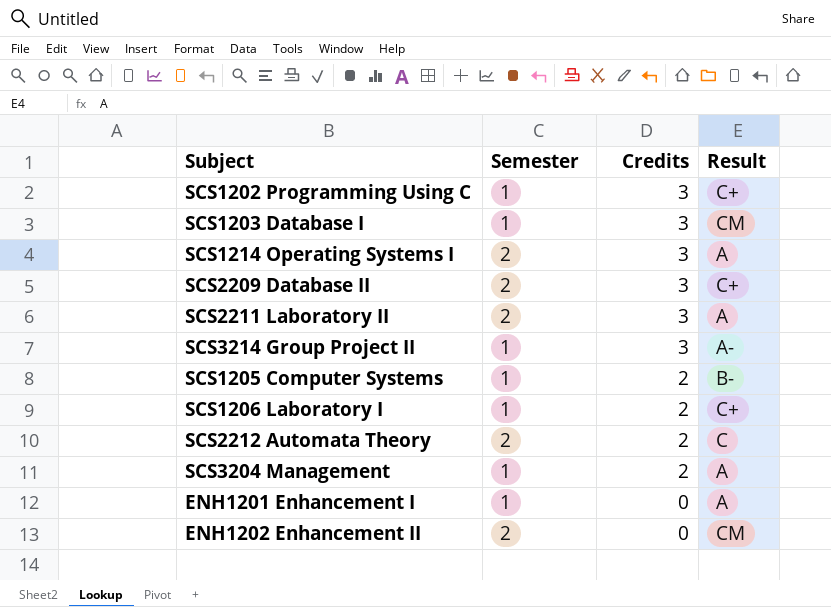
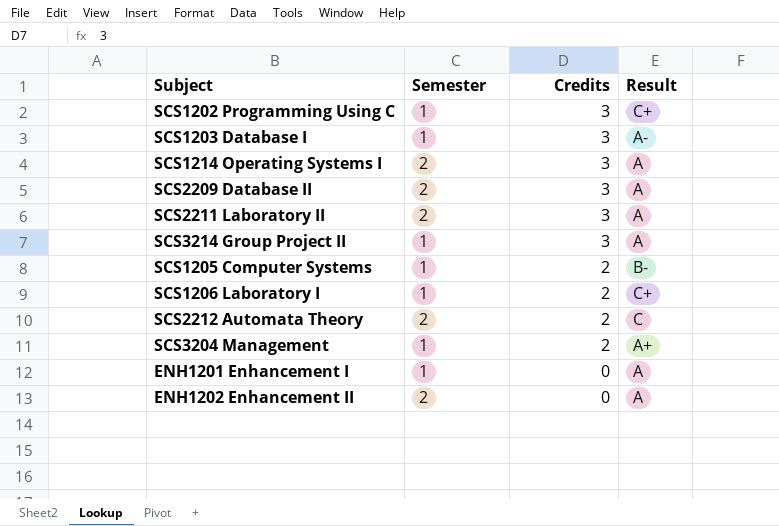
SCS1203 Database I | Result: CM -> A-
SCS2209 Database II | Result: C+ -> A
SCS3214 Group Project II | Result: A- -> A
SCS3204 Management | Result: A -> A+
ENH1202 Enhancement II | Result: CM -> A

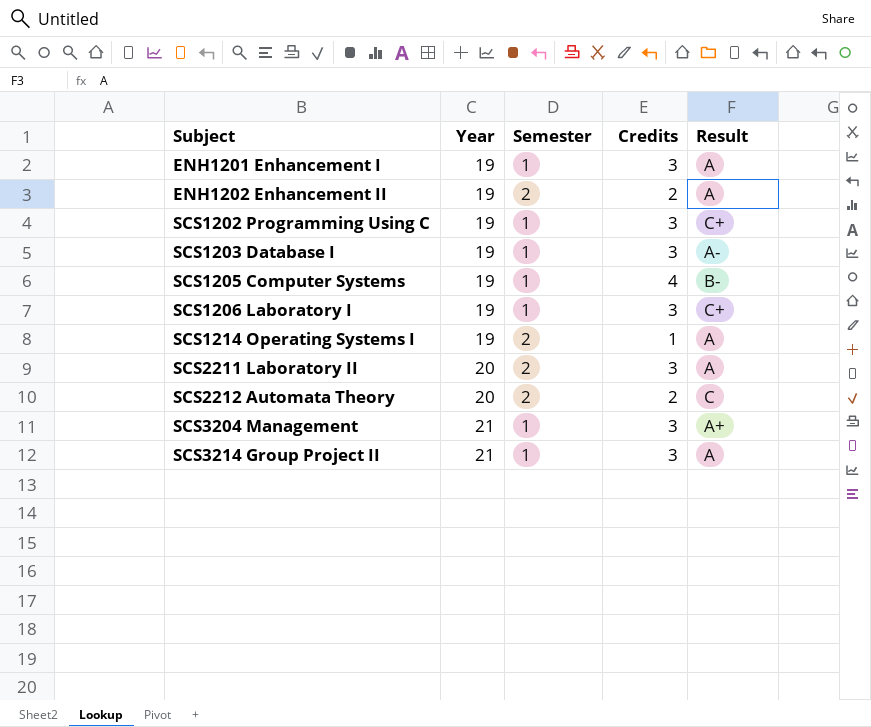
row order: Credits descending -> Subject ascending
column Year | position: none -> 2
row SCS2209 Database II: 2 | 3 | A -> none
ENH1201 Enhancement I | Credits: 0 -> 3
ENH1202 Enhancement II | Credits: 0 -> 2
SCS1205 Computer Systems | Credits: 2 -> 4
SCS1206 Laboratory I | Credits: 2 -> 3
SCS1214 Operating Systems I | Credits: 3 -> 1
SCS3204 Management | Credits: 2 -> 3

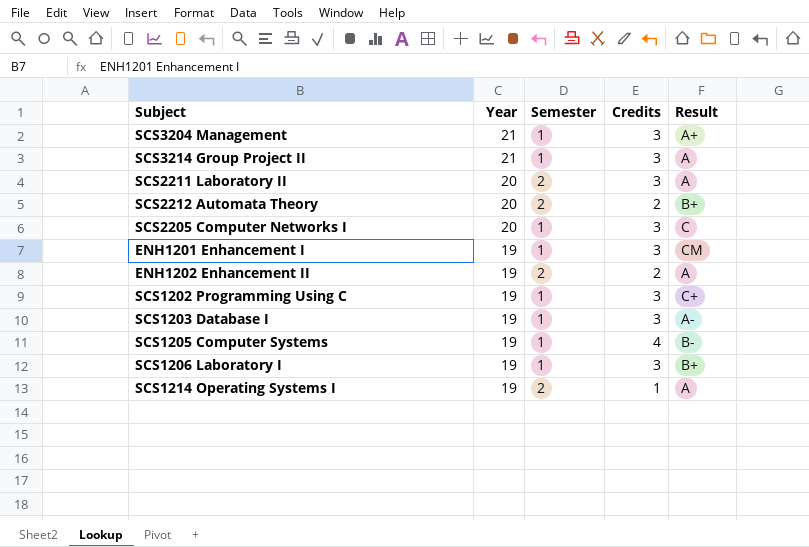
row order: Subject ascending -> Year descending
SCS2212 Automata Theory | Result: C -> B+
row SCS2205 Computer Networks I: none -> 20 | 1 | 3 | C
ENH1201 Enhancement I | Result: A -> CM
SCS1206 Laboratory I | Result: C+ -> B+

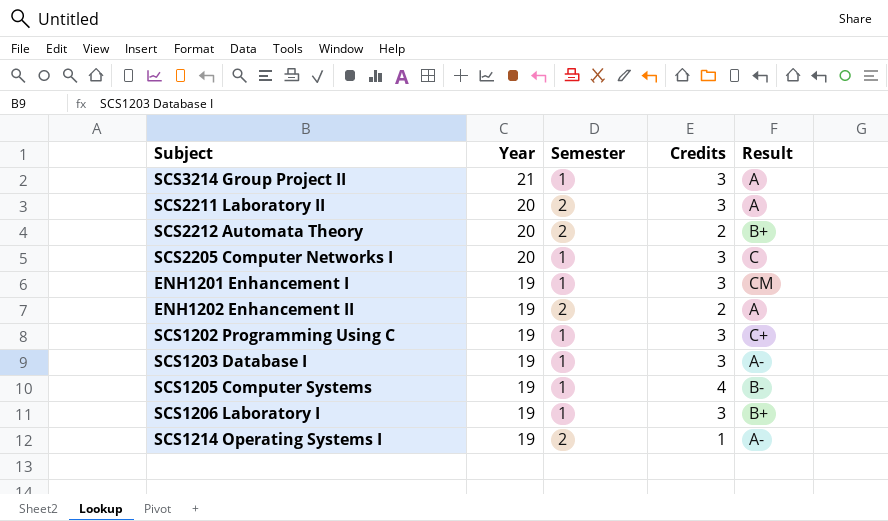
row SCS3204 Management: 21 | 1 | 3 | A+ -> none
SCS1214 Operating Systems I | Result: A -> A-

